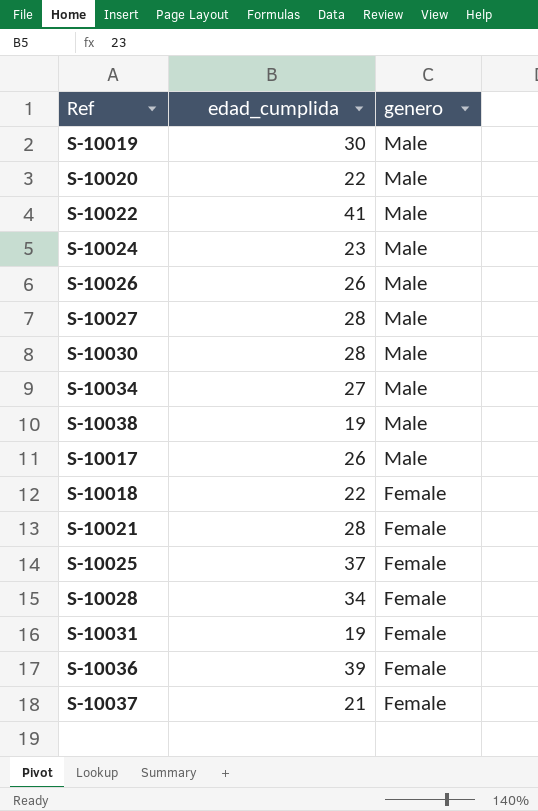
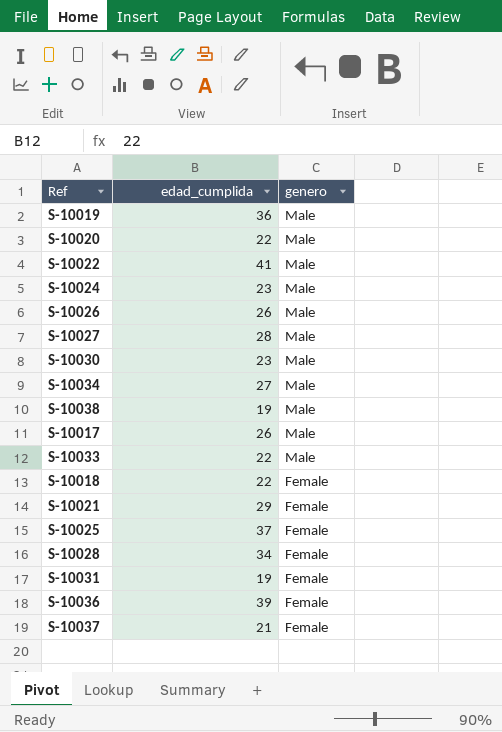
S-10019 | edad_cumplida: 30 -> 36
S-10030 | edad_cumplida: 28 -> 23
row S-10033: none -> 22 | Male
S-10021 | edad_cumplida: 28 -> 29

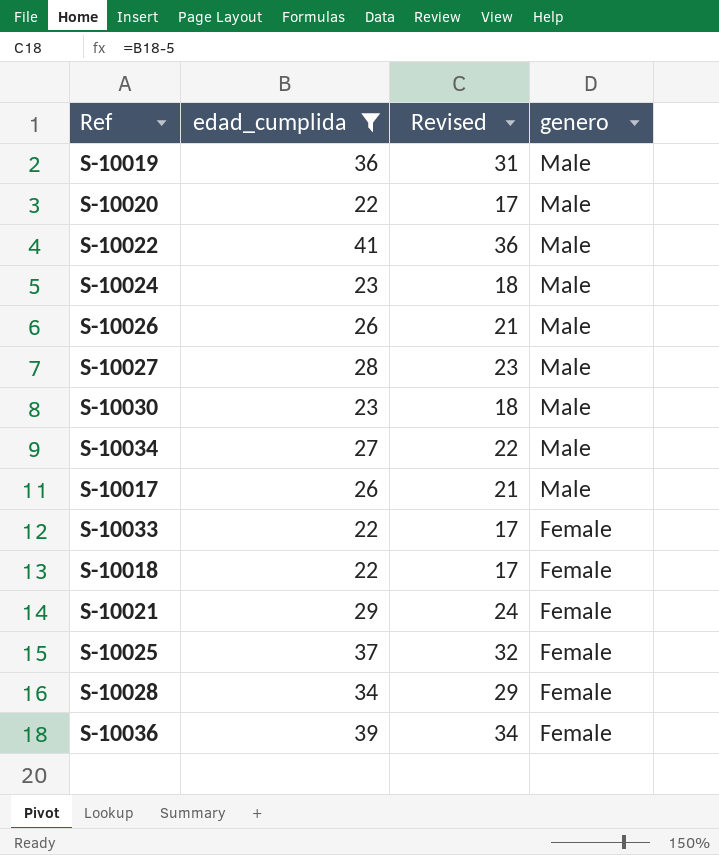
filter: none -> edad_cumplida >= 22
column Revised | formula: none -> [edad_cumplida] - 5
S-10033 | genero: Male -> Female

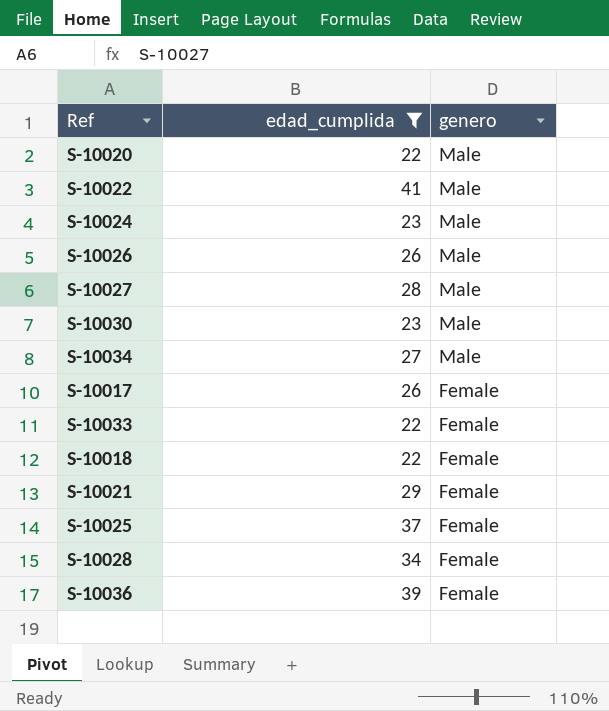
column Revised | formula: [edad_cumplida] - 5 -> none
row S-10019: 36 | 31 | Male -> none
S-10017 | genero: Male -> Female

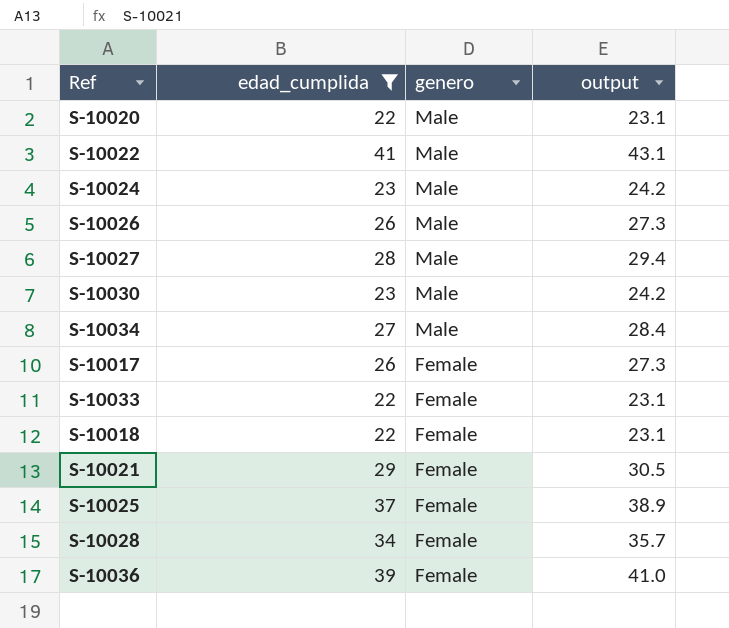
column output | formula: none -> [edad_cumplida] * 1.05

